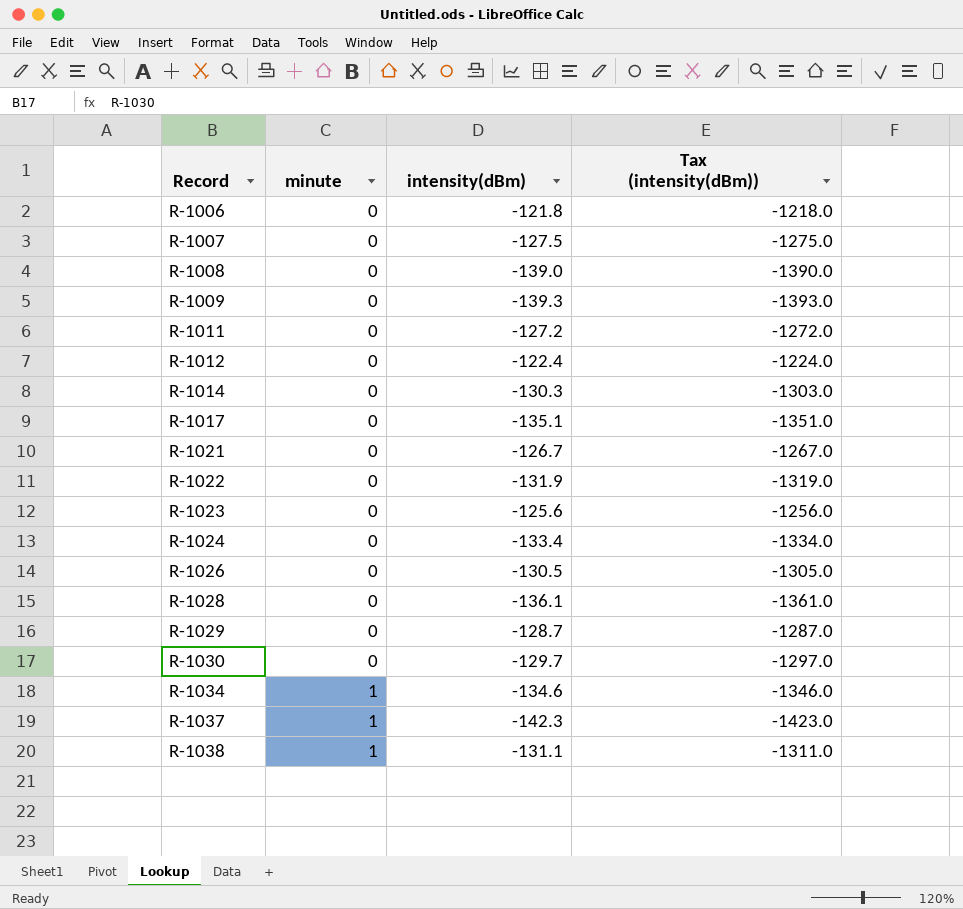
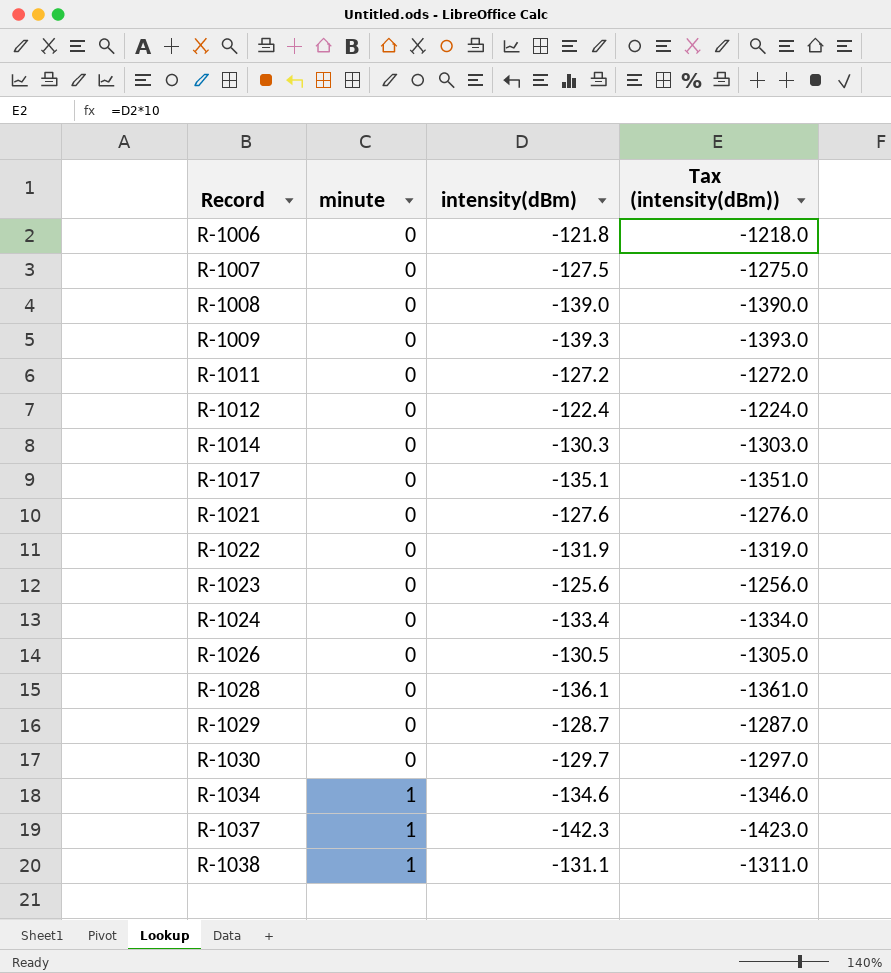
R-1021 | intensity(dBm): -126.7 -> -127.6
R-1021 | Tax (intensity(dBm)): -1267.0 -> -1276.0

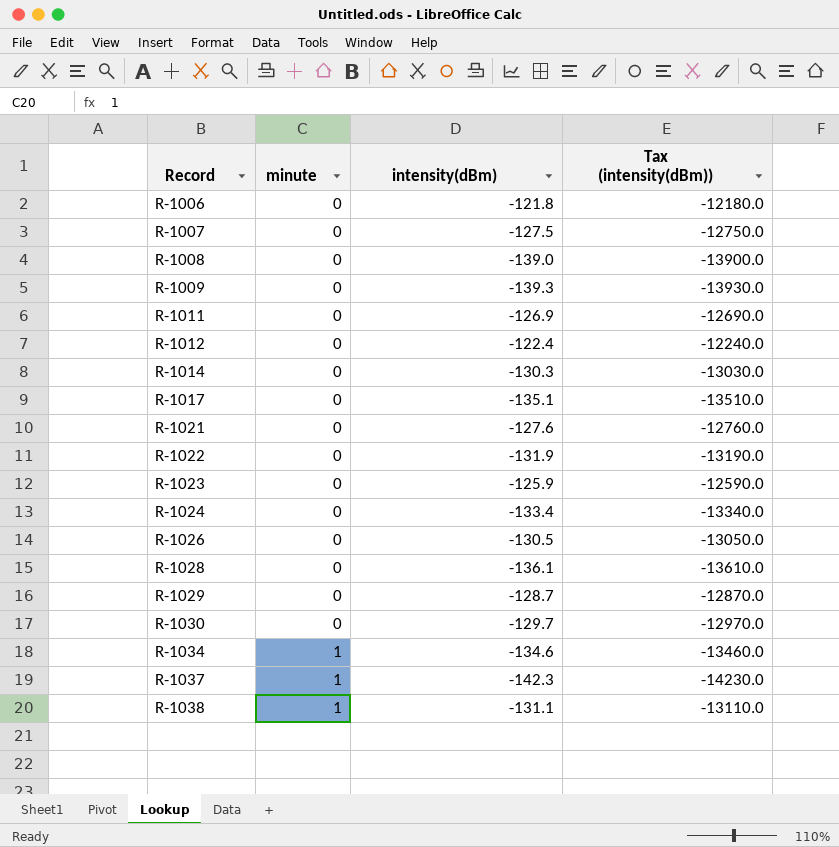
column Tax (intensity(dBm)) | formula: [intensity(dBm)] * 10 -> [intensity(dBm)] * 100
R-1011 | intensity(dBm): -127.2 -> -126.9
R-1023 | intensity(dBm): -125.6 -> -125.9

